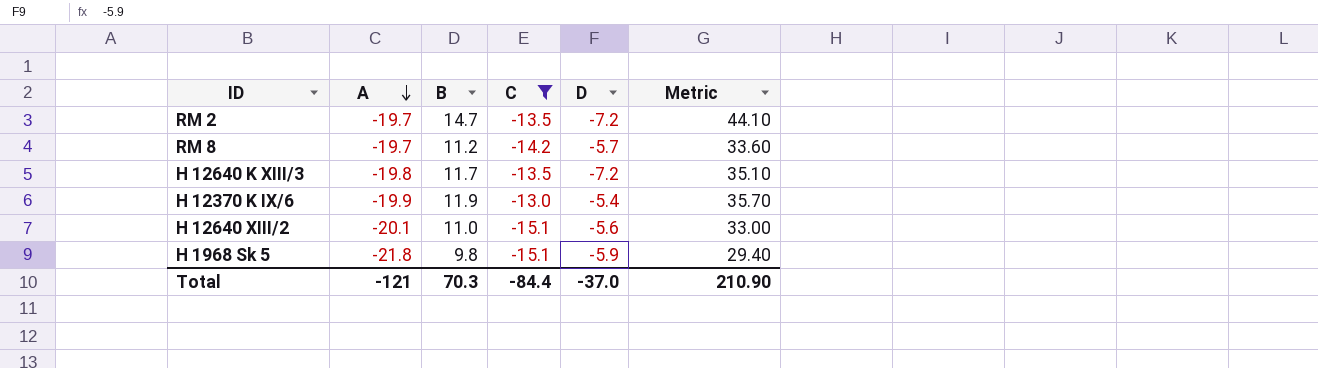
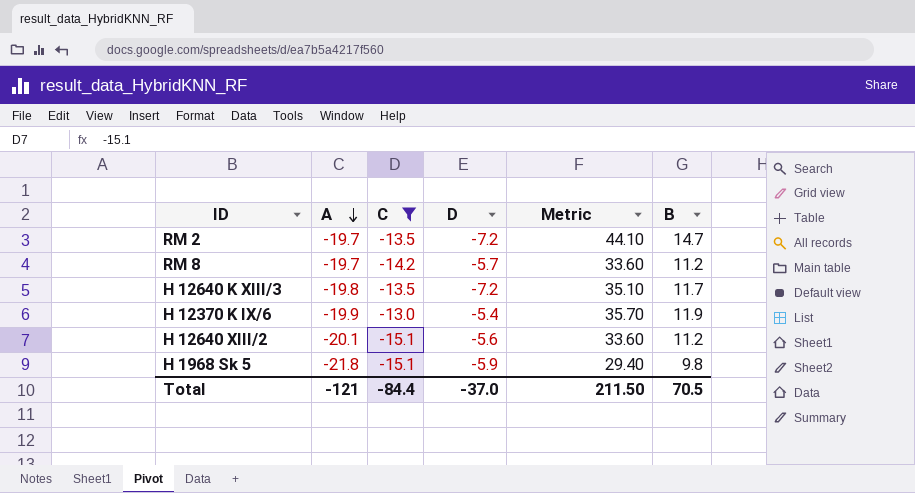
column B | position: 3 -> 6
H 12640 XIII/2 | Metric: 33.00 -> 33.60
H 12640 XIII/2 | B: 11.0 -> 11.2
Total | Metric: 210.90 -> 211.50
Total | B: 70.3 -> 70.5

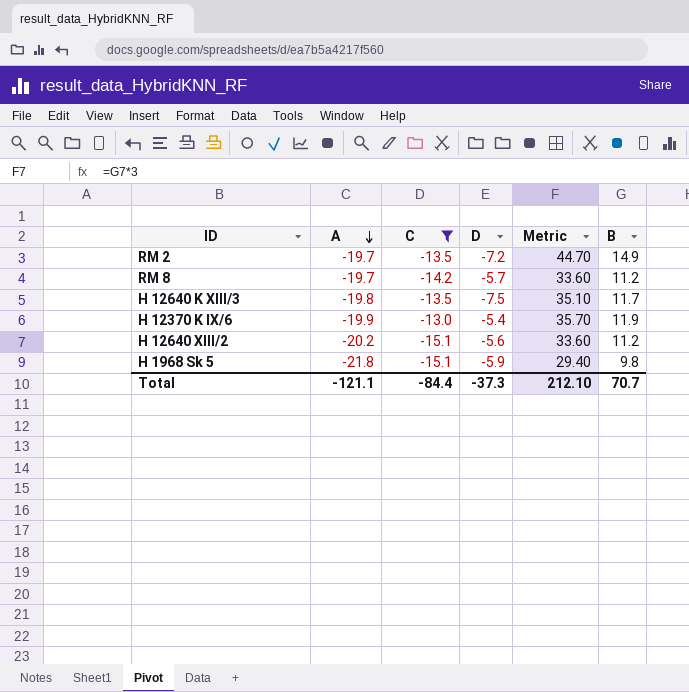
RM 2 | Metric: 44.10 -> 44.70
RM 2 | B: 14.7 -> 14.9
H 12640 K XIII/3 | D: -7.2 -> -7.5
H 12640 XIII/2 | A: -20.1 -> -20.2
Total | A: -121 -> -121.1
Total | D: -37.0 -> -37.3
Total | Metric: 211.50 -> 212.10
Total | B: 70.5 -> 70.7

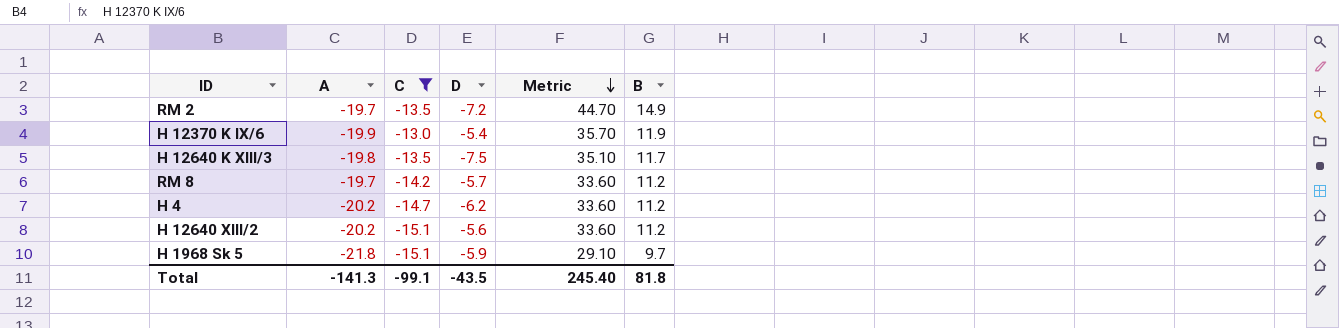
row order: A descending -> Metric descending
row H 4: none -> -20.2 | -14.7 | -6.2 | 33.60 | 11.2
H 1968 Sk 5 | Metric: 29.40 -> 29.10
H 1968 Sk 5 | B: 9.8 -> 9.7
Total | A: -121.1 -> -141.3
Total | C: -84.4 -> -99.1
Total | D: -37.3 -> -43.5
Total | Metric: 212.10 -> 245.40
Total | B: 70.7 -> 81.8

